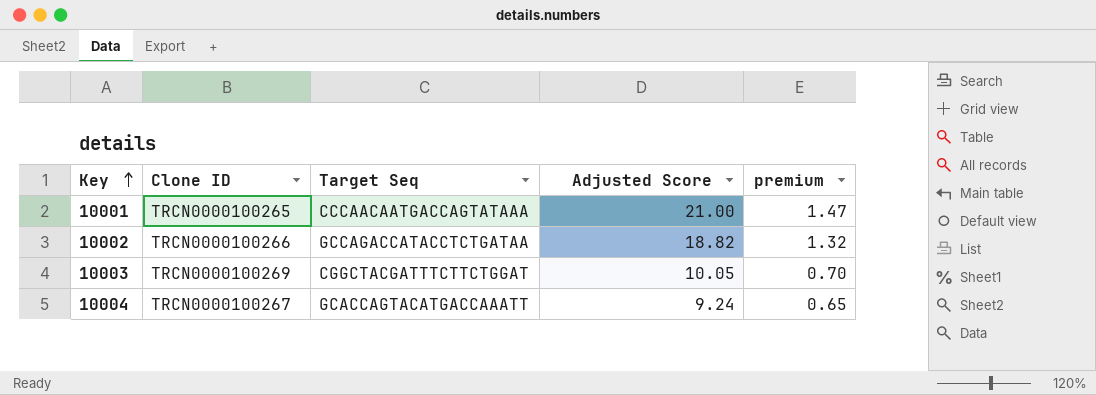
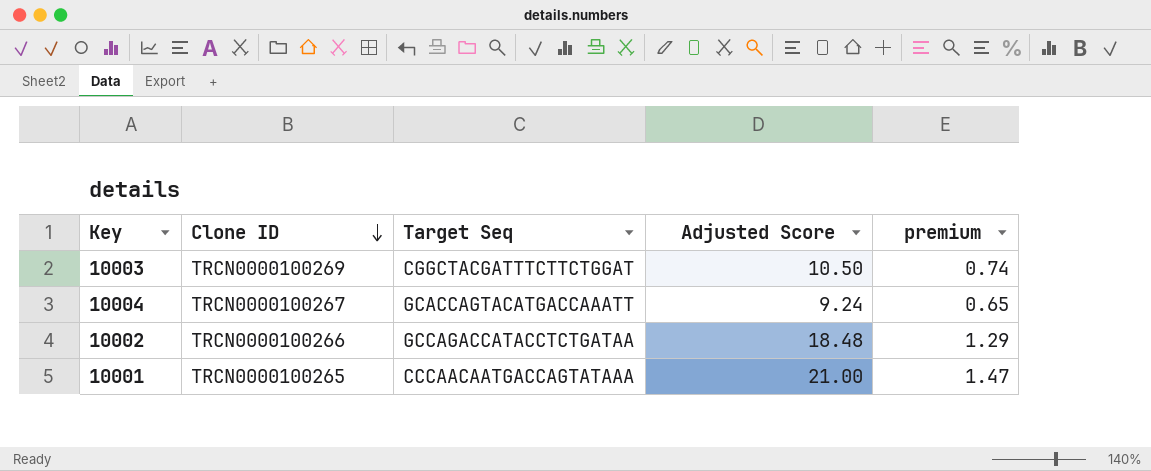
row order: Key ascending -> Clone ID descending
10003 | Adjusted Score: 10.05 -> 10.50
10003 | premium: 0.70 -> 0.74
10002 | Adjusted Score: 18.82 -> 18.48
10002 | premium: 1.32 -> 1.29

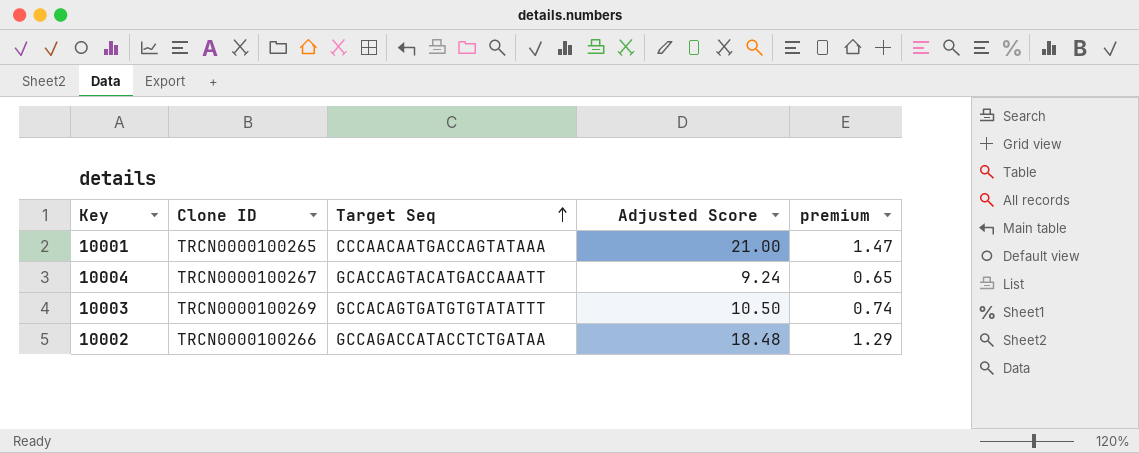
row order: Clone ID descending -> Target Seq ascending
10003 | Target Seq: CGGCTACGATTTCTTCTGGAT -> GCCACAGTGATGTGTATATTT

